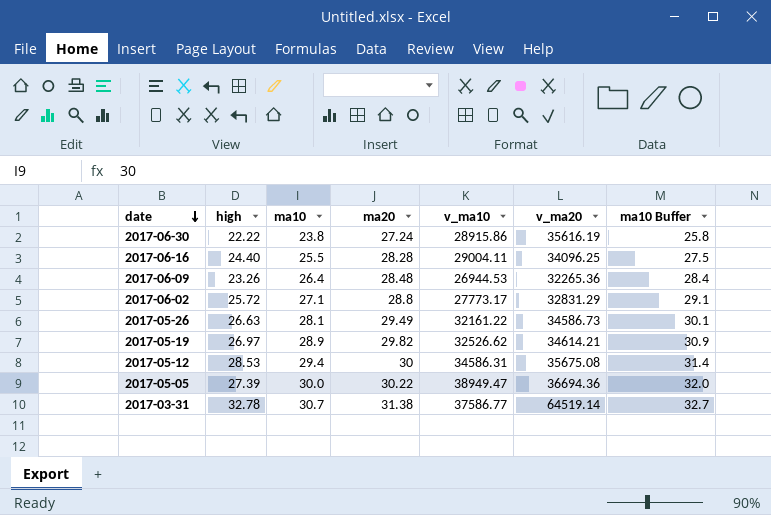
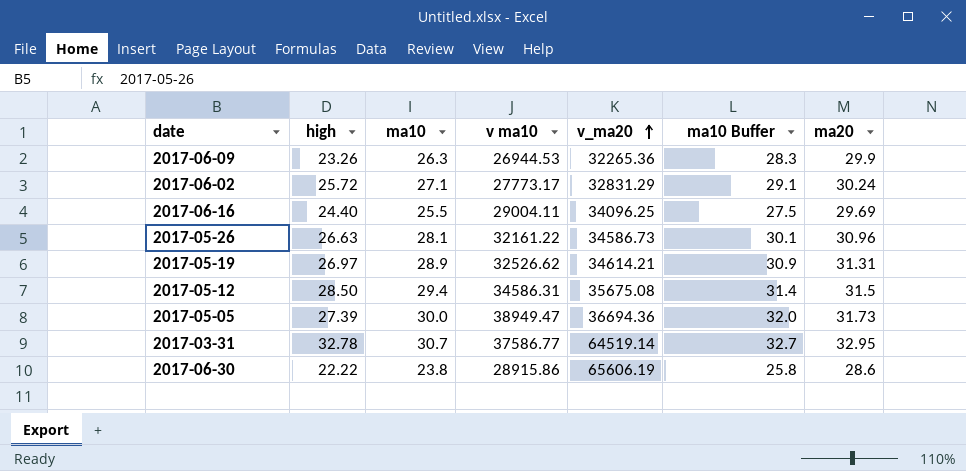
row order: date descending -> v_ma20 ascending
column name: v_ma10 -> v ma10
column ma20 | position: 4 -> 7
2017-06-09 | ma10: 26.4 -> 26.3
2017-06-09 | ma10 Buffer: 28.4 -> 28.3
2017-06-09 | ma20: 28.48 -> 29.9
2017-06-02 | ma20: 28.8 -> 30.24
2017-06-16 | ma20: 28.28 -> 29.69
2017-05-26 | ma20: 29.49 -> 30.96
2017-05-19 | ma20: 29.82 -> 31.31
2017-05-12 | high: 28.53 -> 28.50
2017-05-12 | ma20: 30 -> 31.5
2017-05-05 | ma20: 30.22 -> 31.73
2017-03-31 | ma20: 31.38 -> 32.95
2017-06-30 | v_ma20: 35616.19 -> 65606.19
2017-06-30 | ma20: 27.24 -> 28.6

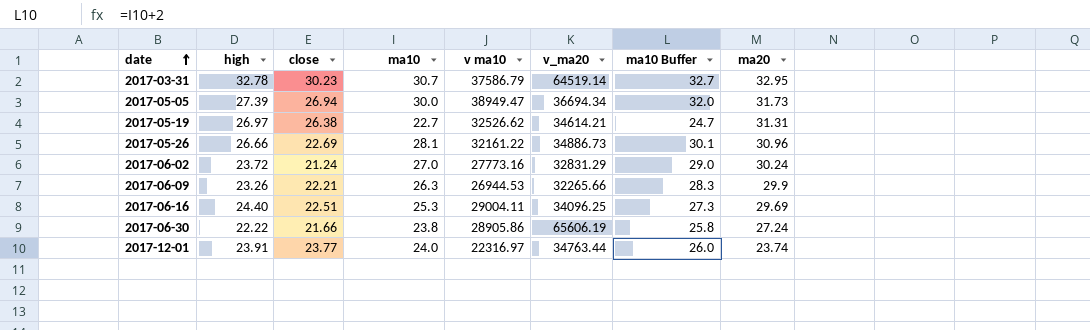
row order: v_ma20 ascending -> date ascending
column close | position: none -> 3
row 2017-05-12: 28.50 | 29.4 | 34586.31 | 35675.08 | 31.4 | 31.5 -> none
2017-03-31 | v ma10: 37586.77 -> 37586.79
2017-05-05 | v_ma20: 36694.36 -> 36694.34
2017-05-19 | ma10: 28.9 -> 22.7
2017-05-19 | ma10 Buffer: 30.9 -> 24.7
2017-05-26 | high: 26.63 -> 26.66
2017-05-26 | v_ma20: 34586.73 -> 34886.73
2017-06-02 | high: 25.72 -> 23.72
2017-06-02 | ma10: 27.1 -> 27.0
2017-06-02 | v ma10: 27773.17 -> 27773.16
2017-06-02 | ma10 Buffer: 29.1 -> 29.0
2017-06-09 | v_ma20: 32265.36 -> 32265.66
2017-06-16 | ma10: 25.5 -> 25.3
2017-06-16 | ma10 Buffer: 27.5 -> 27.3
2017-06-30 | v ma10: 28915.86 -> 28905.86
2017-06-30 | ma20: 28.6 -> 27.24
row 2017-12-01: none -> 23.91 | 23.77 | 24.0 | 22316.97 | 34763.44 | 26.0 | 23.74

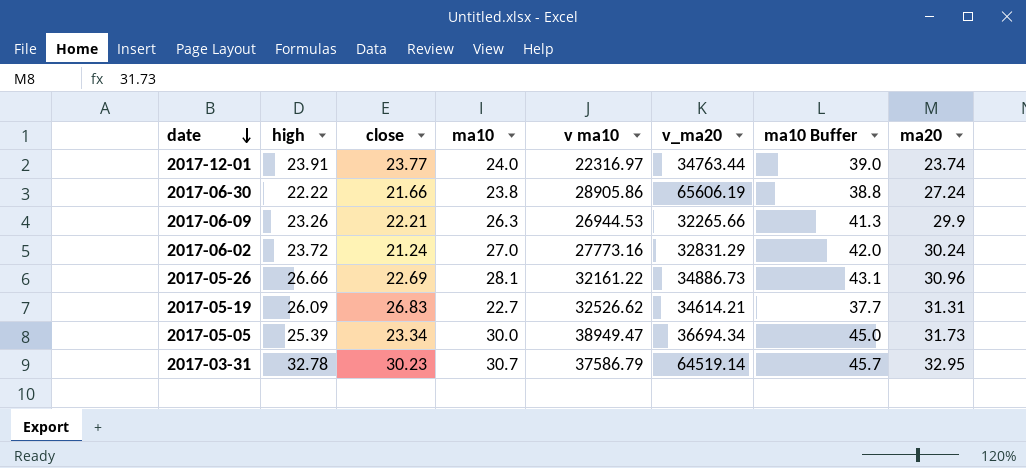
row order: date ascending -> date descending
column ma10 Buffer | formula: [ma10] + 2 -> [ma10] + 15
row 2017-06-16: 24.40 | 22.51 | 25.3 | 29004.11 | 34096.25 | 27.3 | 29.69 -> none
2017-05-19 | high: 26.97 -> 26.09
2017-05-19 | close: 26.38 -> 26.83
2017-05-05 | high: 27.39 -> 25.39
2017-05-05 | close: 26.94 -> 23.34

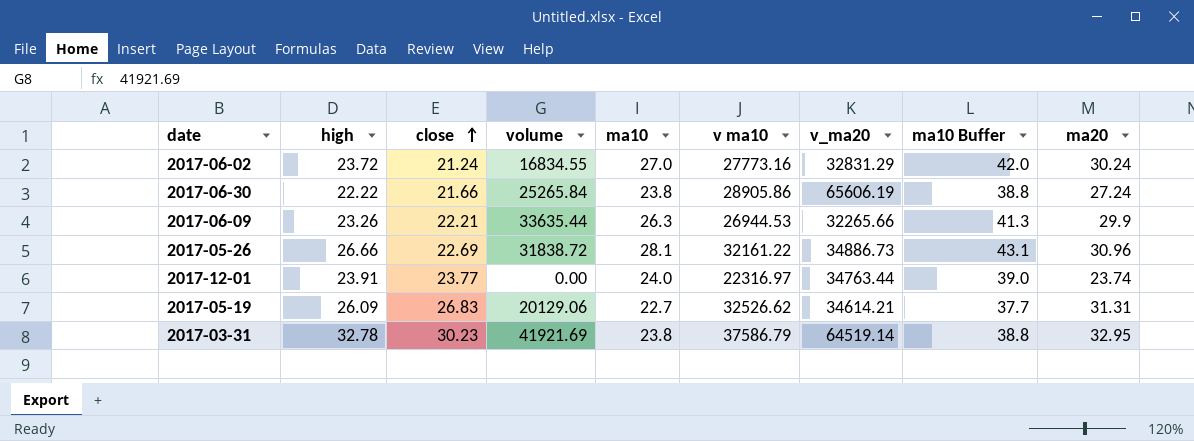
row order: date descending -> close ascending
column volume | position: none -> 4
row 2017-05-05: 25.39 | 23.34 | 30.0 | 38949.47 | 36694.34 | 45.0 | 31.73 -> none
2017-03-31 | ma10: 30.7 -> 23.8
2017-03-31 | ma10 Buffer: 45.7 -> 38.8

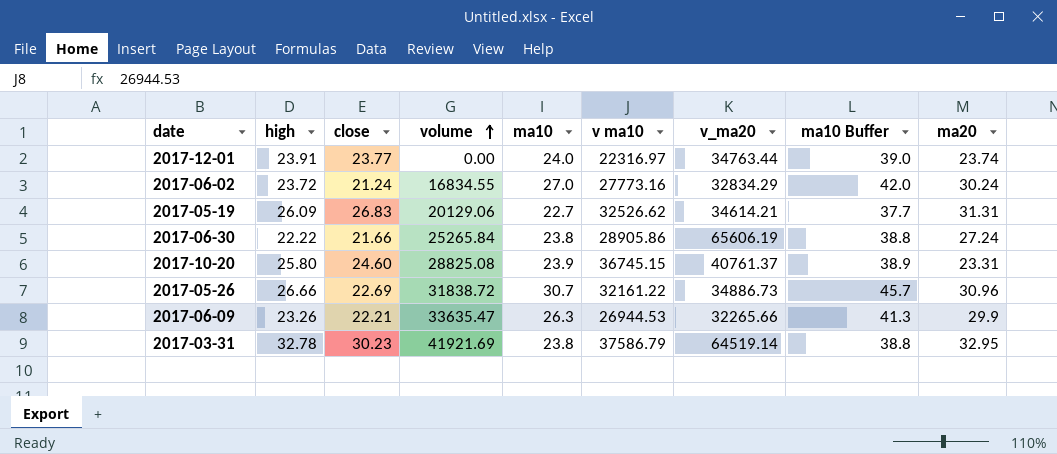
row order: close ascending -> volume ascending
2017-06-02 | v_ma20: 32831.29 -> 32834.29
row 2017-10-20: none -> 25.80 | 24.60 | 28825.08 | 23.9 | 36745.15 | 40761.37 | 38.9 | 23.31
2017-05-26 | ma10: 28.1 -> 30.7
2017-05-26 | ma10 Buffer: 43.1 -> 45.7
2017-06-09 | volume: 33635.44 -> 33635.47

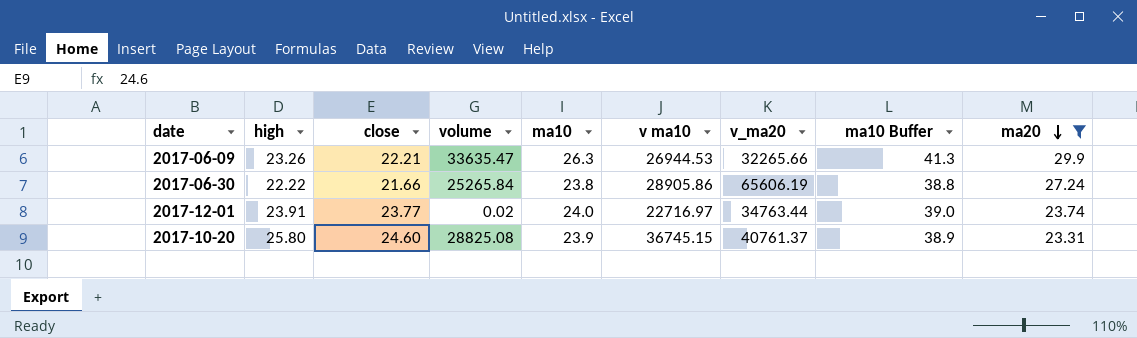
filter: none -> ma20 <= 29.9
row order: volume ascending -> ma20 descending
2017-12-01 | volume: 0.00 -> 0.02
2017-12-01 | v ma10: 22316.97 -> 22716.97

